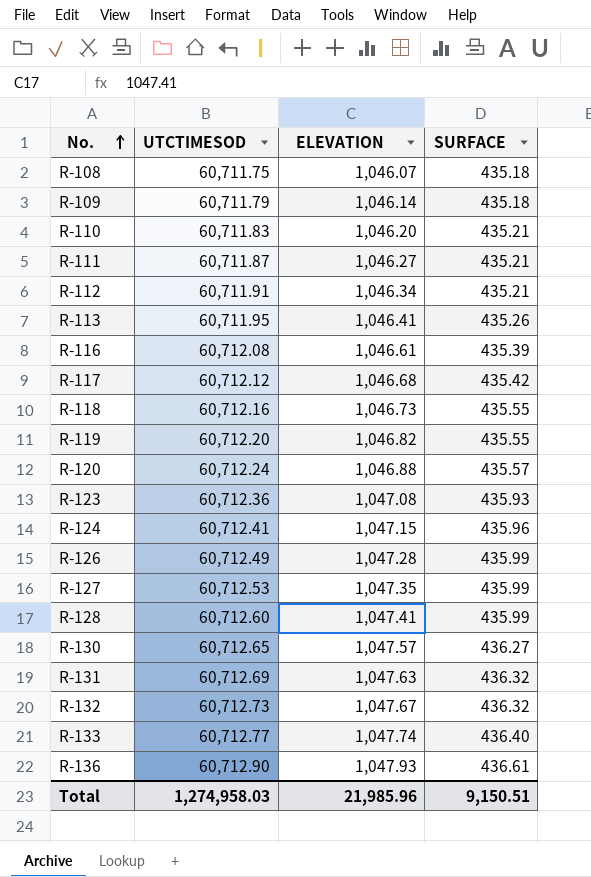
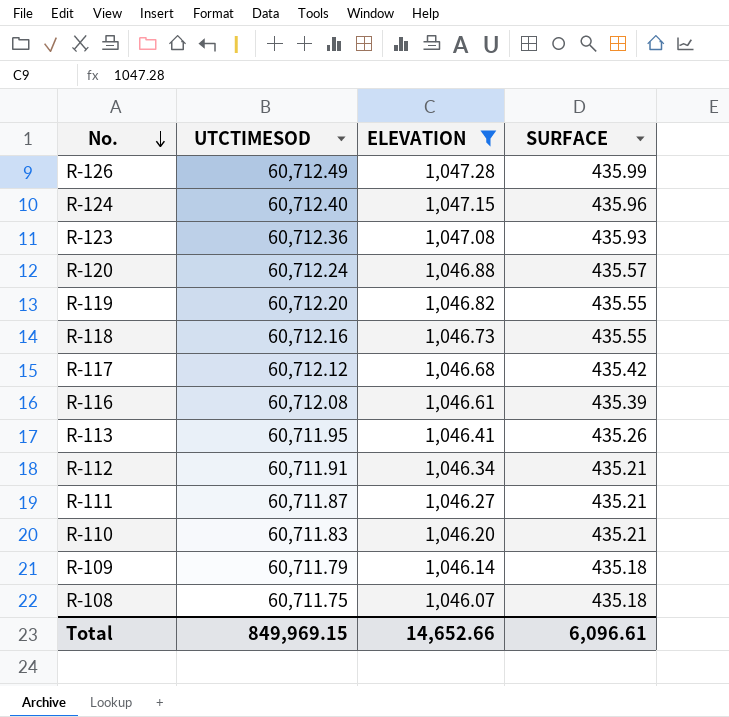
filter: none -> ELEVATION <= 1,047.28
row order: No. ascending -> No. descending
R-124 | UTCTIMESOD: 60,712.41 -> 60,712.40
Total | UTCTIMESOD: 1,274,958.03 -> 849,969.15
Total | ELEVATION: 21,985.96 -> 14,652.66
Total | SURFACE: 9,150.51 -> 6,096.61

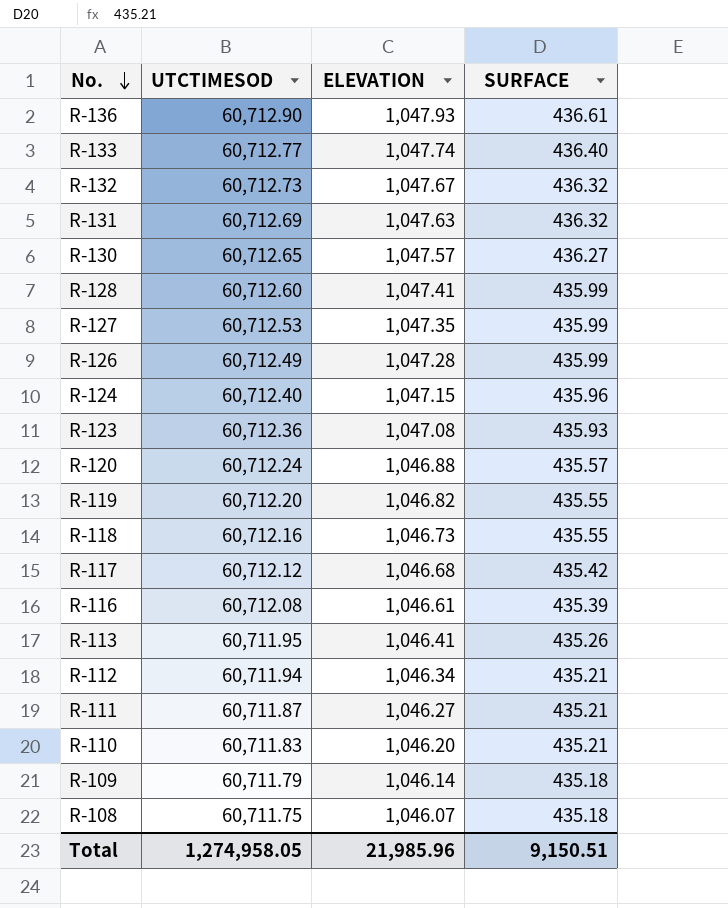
filter: ELEVATION <= 1,047.28 -> none
R-112 | UTCTIMESOD: 60,711.91 -> 60,711.94
Total | UTCTIMESOD: 849,969.15 -> 1,274,958.05
Total | ELEVATION: 14,652.66 -> 21,985.96
Total | SURFACE: 6,096.61 -> 9,150.51

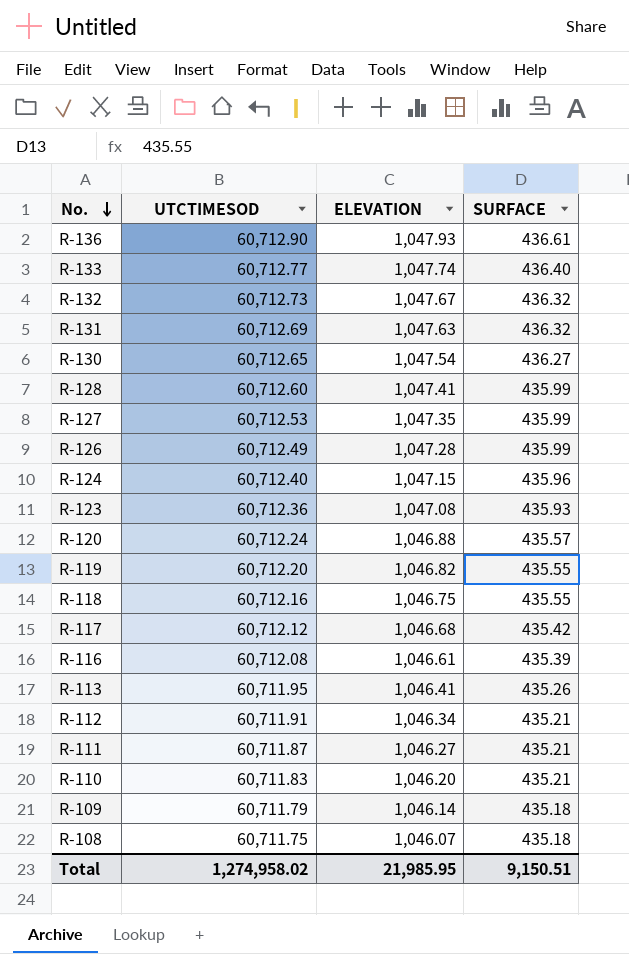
R-130 | ELEVATION: 1,047.57 -> 1,047.54
R-118 | ELEVATION: 1,046.73 -> 1,046.75
R-112 | UTCTIMESOD: 60,711.94 -> 60,711.91
Total | UTCTIMESOD: 1,274,958.05 -> 1,274,958.02
Total | ELEVATION: 21,985.96 -> 21,985.95

